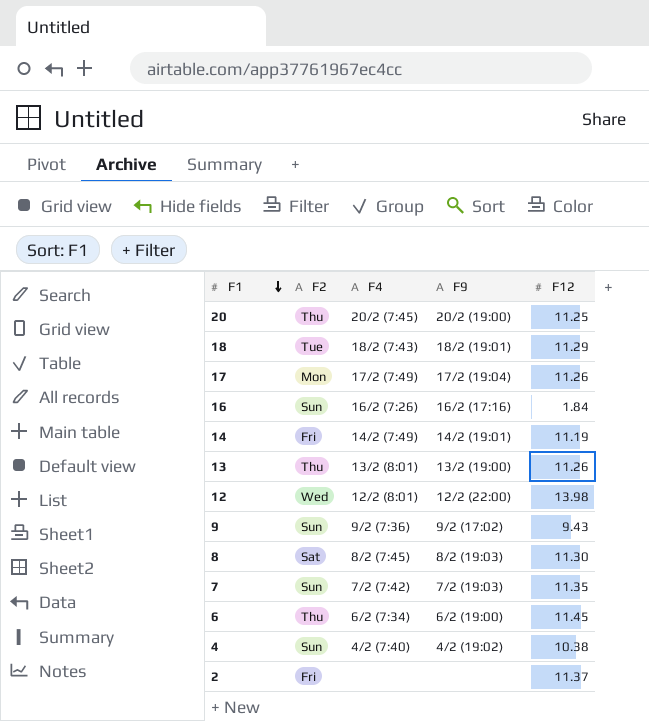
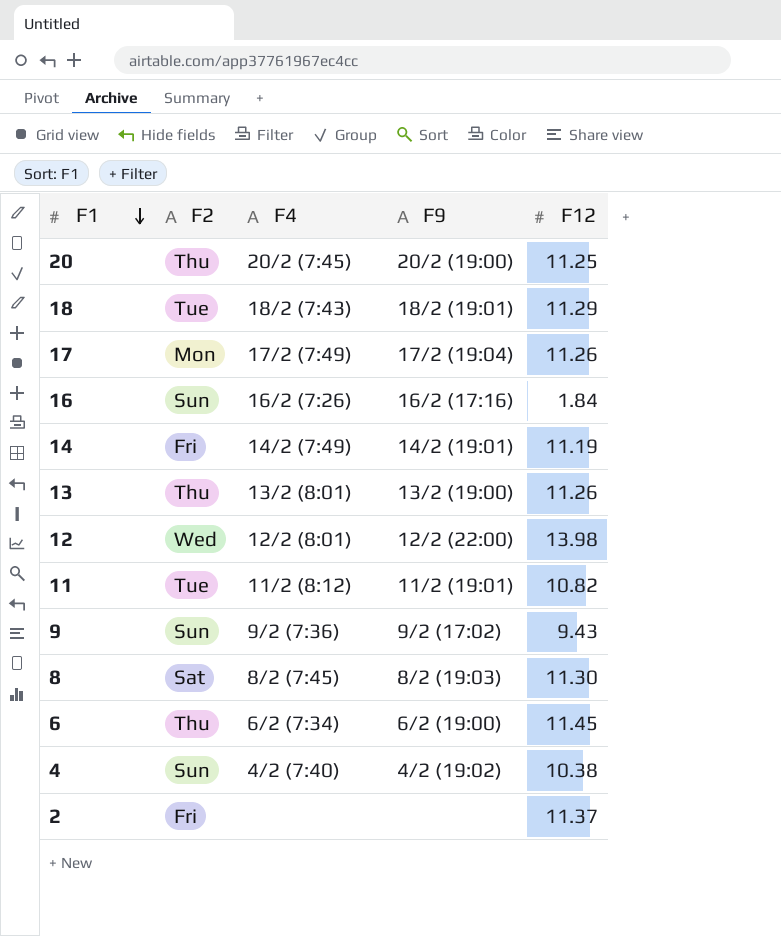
row 7: Sun | 7/2 (7:42) | 7/2 (19:03) | 11.35 -> none
row 11: none -> Tue | 11/2 (8:12) | 11/2 (19:01) | 10.82

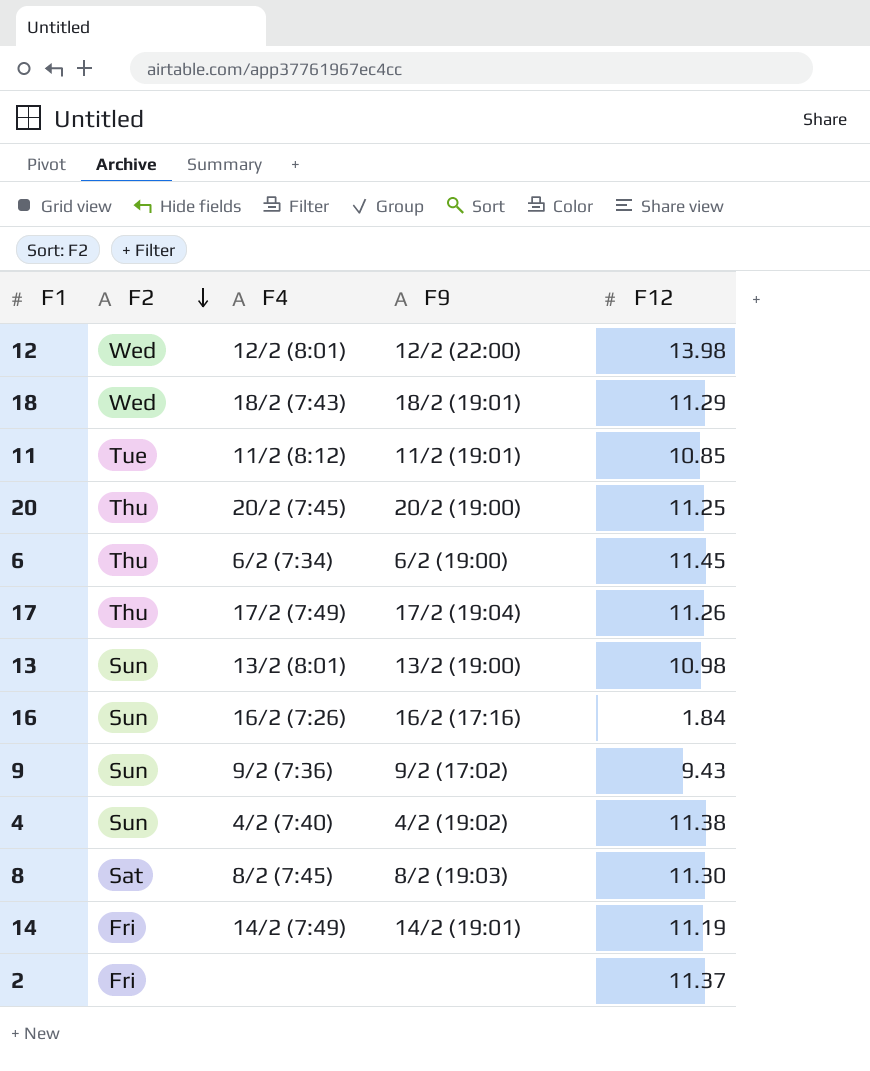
row order: F1 descending -> F2 descending
18 | F2: Tue -> Wed
11 | F12: 10.82 -> 10.85
17 | F2: Mon -> Thu
13 | F2: Thu -> Sun
13 | F12: 11.26 -> 10.98
4 | F12: 10.38 -> 11.38

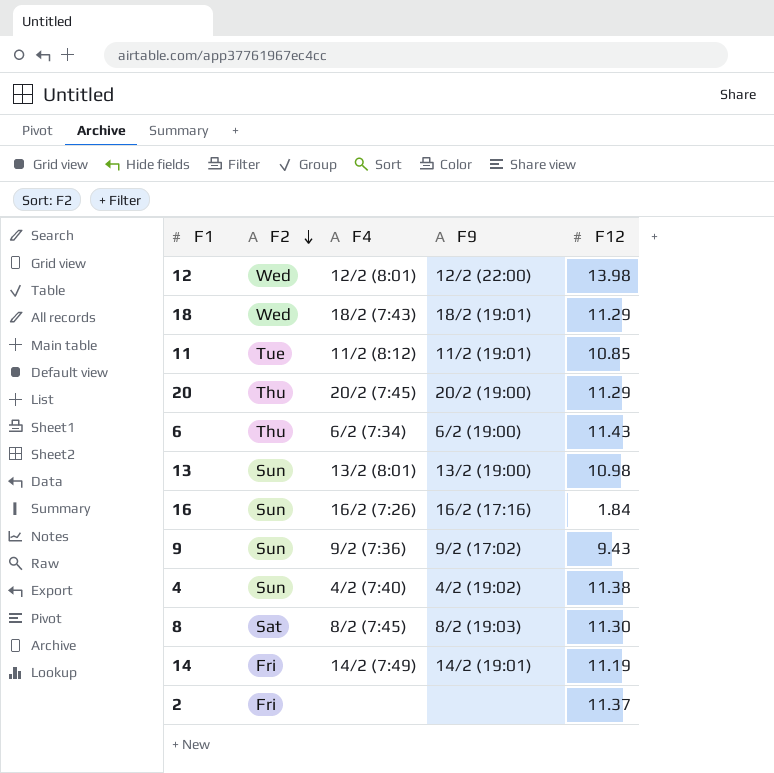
row 17: Thu | 17/2 (7:49) | 17/2 (19:04) | 11.26 -> none
20 | F12: 11.25 -> 11.29
6 | F12: 11.45 -> 11.43

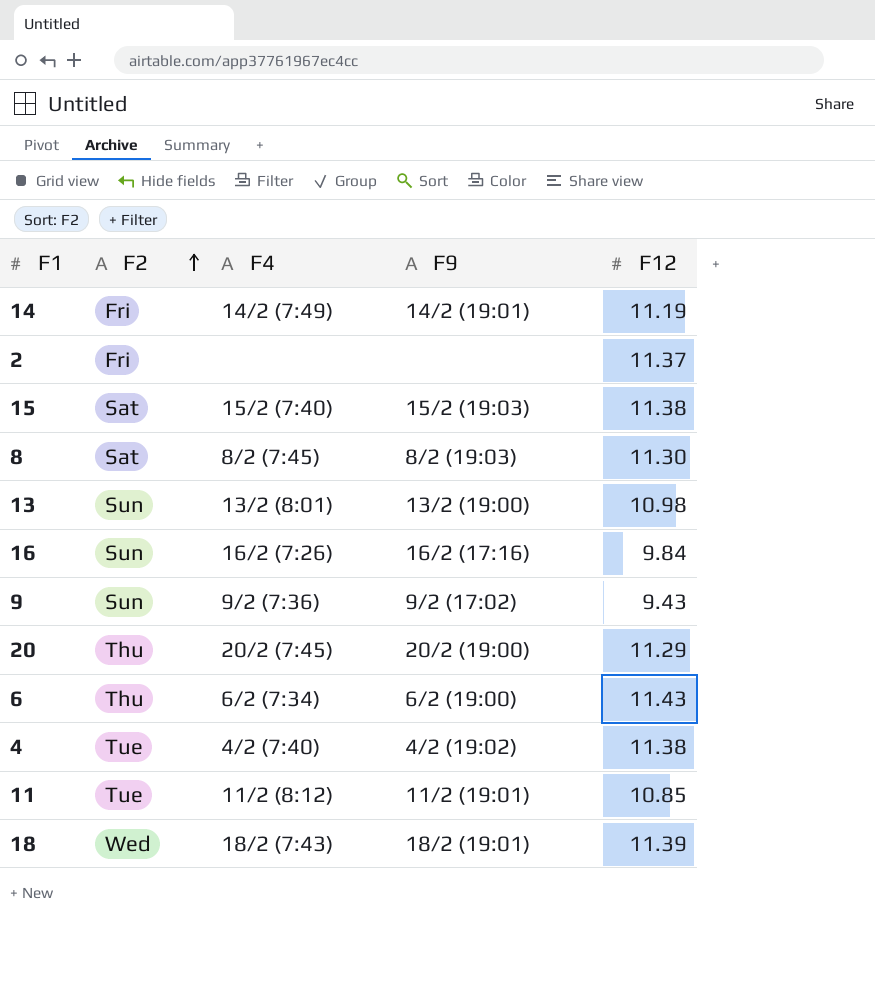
row order: F2 descending -> F2 ascending
row 12: Wed | 12/2 (8:01) | 12/2 (22:00) | 13.98 -> none
row 15: none -> Sat | 15/2 (7:40) | 15/2 (19:03) | 11.38
16 | F12: 1.84 -> 9.84
4 | F2: Sun -> Tue
18 | F12: 11.29 -> 11.39

